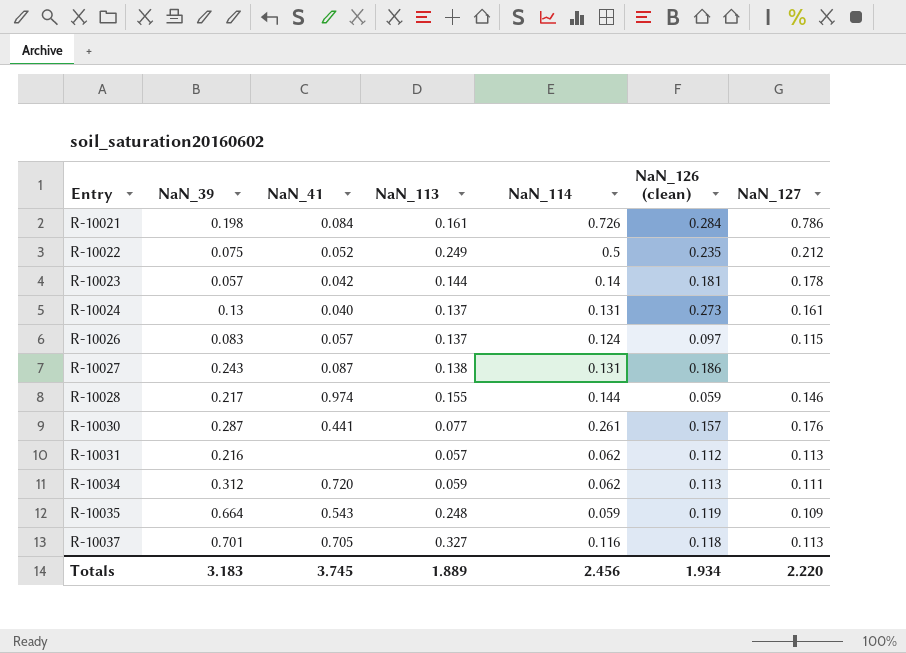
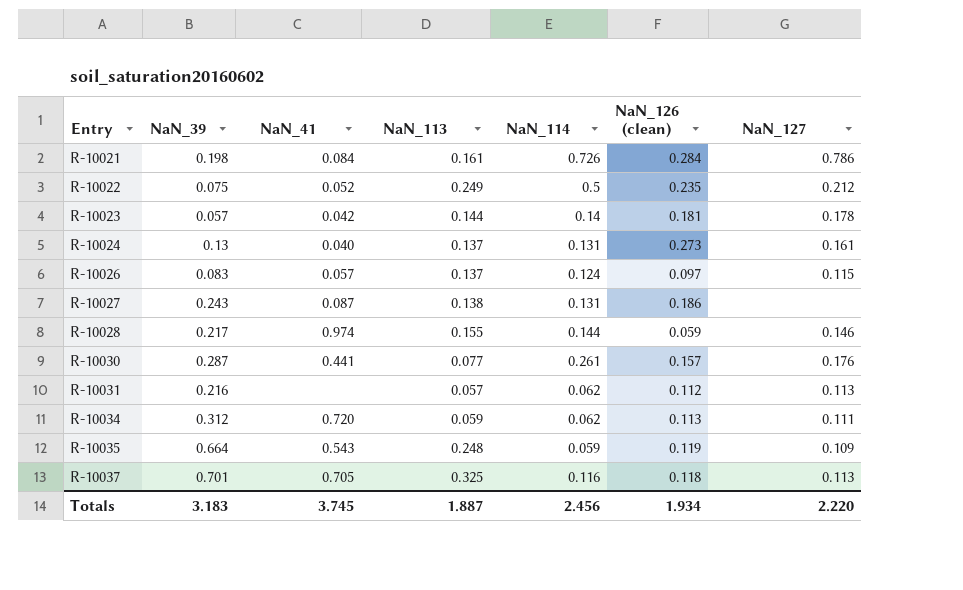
R-10037 | NaN_113: 0.327 -> 0.325
Totals | NaN_113: 1.889 -> 1.887

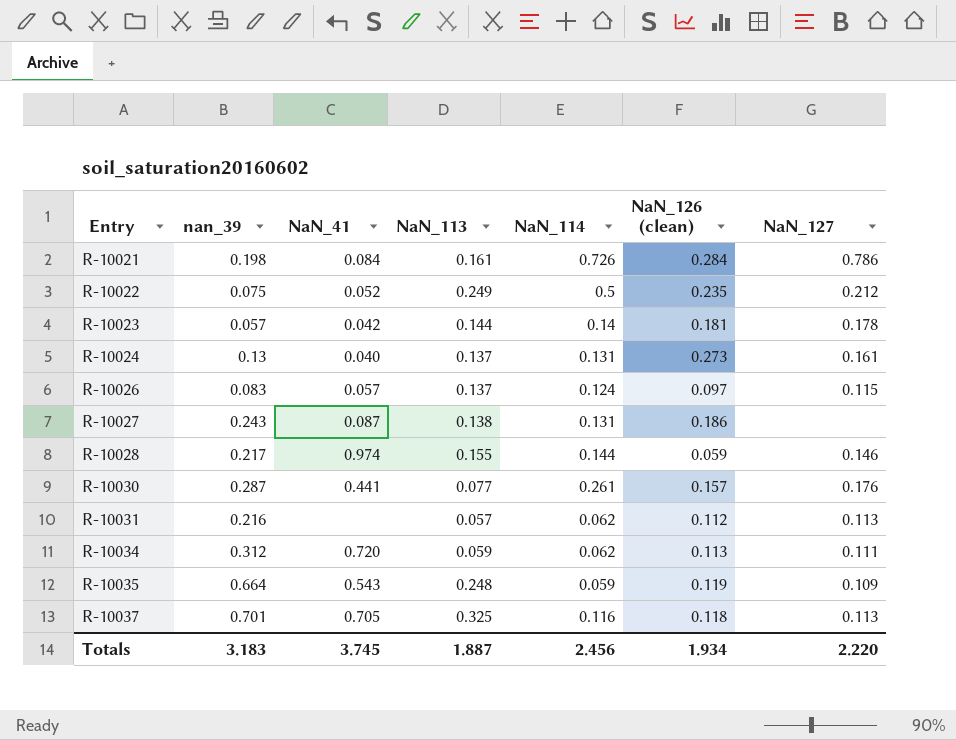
column name: NaN_39 -> nan_39

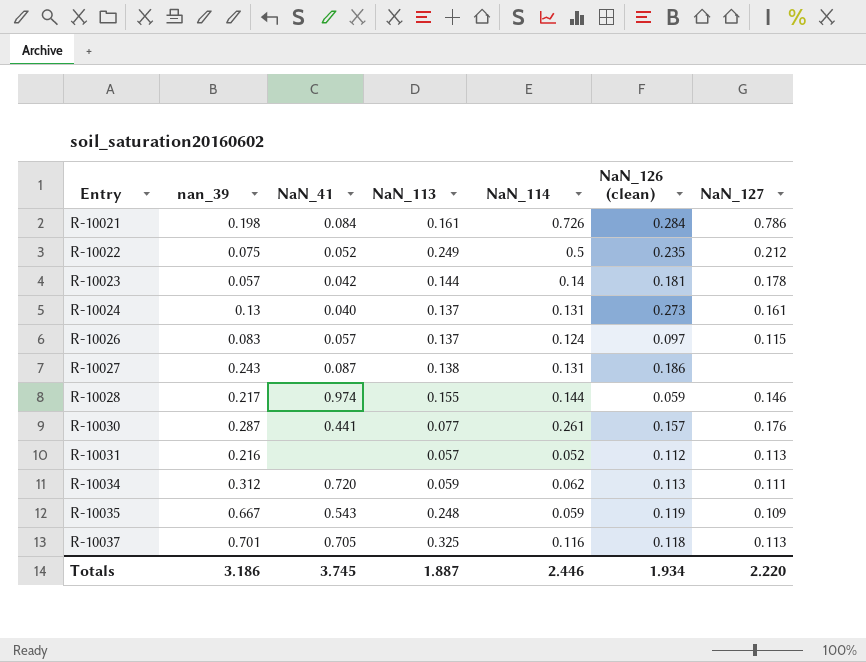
R-10031 | NaN_114: 0.062 -> 0.052
R-10035 | nan_39: 0.664 -> 0.667
Totals | nan_39: 3.183 -> 3.186
Totals | NaN_114: 2.456 -> 2.446

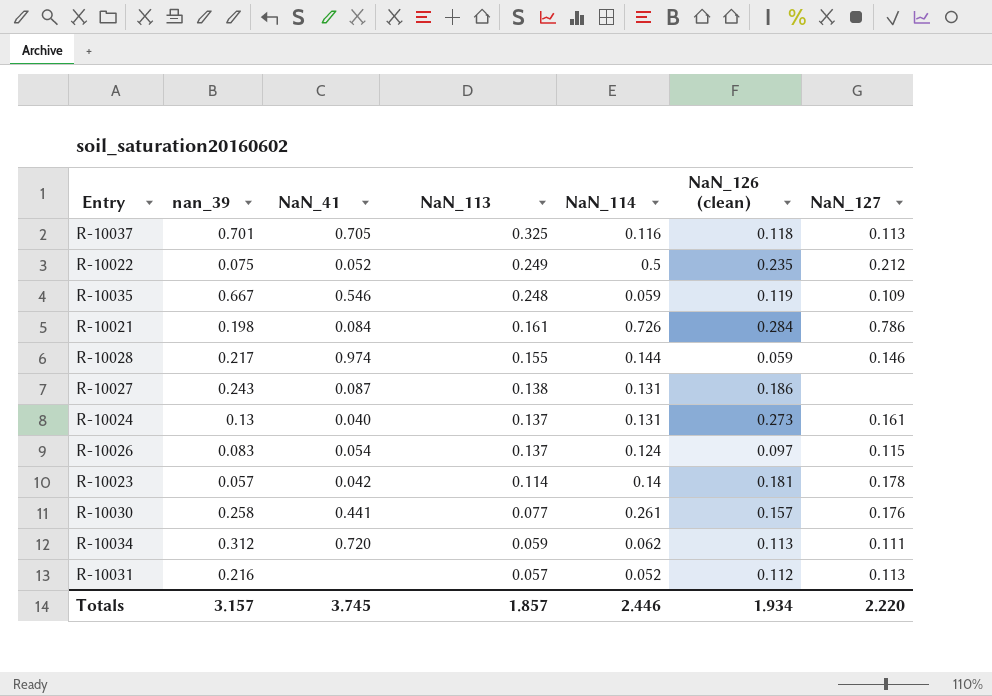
row order: Entry ascending -> NaN_113 descending
R-10035 | NaN_41: 0.543 -> 0.546
R-10026 | NaN_41: 0.057 -> 0.054
R-10023 | NaN_113: 0.144 -> 0.114
R-10030 | nan_39: 0.287 -> 0.258
Totals | nan_39: 3.186 -> 3.157
Totals | NaN_113: 1.887 -> 1.857

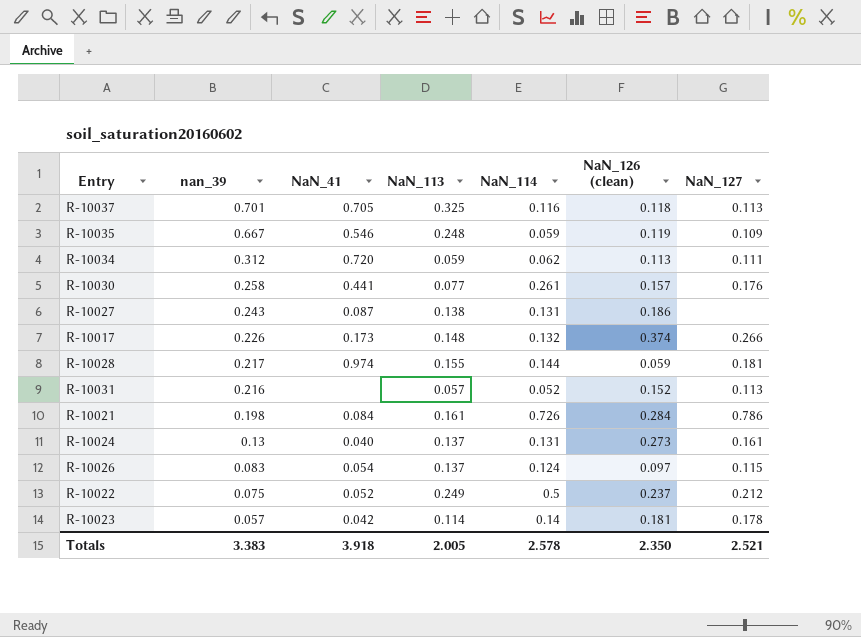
row order: NaN_113 descending -> nan_39 descending
row R-10017: none -> 0.226 | 0.173 | 0.148 | 0.132 | 0.374 | 0.266
R-10028 | NaN_127: 0.146 -> 0.181
R-10031 | NaN_126 (clean): 0.112 -> 0.152
R-10022 | NaN_126 (clean): 0.235 -> 0.237
Totals | nan_39: 3.157 -> 3.383
Totals | NaN_41: 3.745 -> 3.918
Totals | NaN_113: 1.857 -> 2.005
Totals | NaN_114: 2.446 -> 2.578
Totals | NaN_126 (clean): 1.934 -> 2.350
Totals | NaN_127: 2.220 -> 2.521

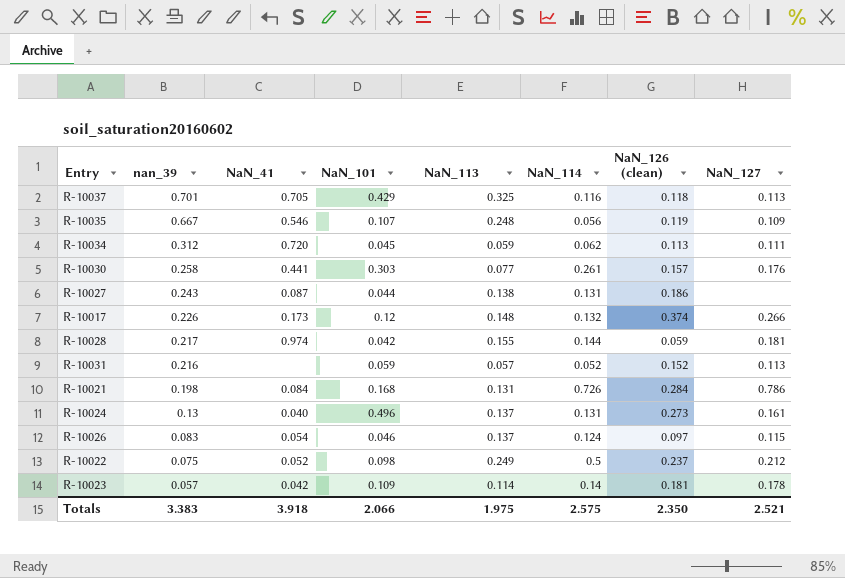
column NaN_101 | position: none -> 4
R-10035 | NaN_114: 0.059 -> 0.056
R-10021 | NaN_113: 0.161 -> 0.131
Totals | NaN_113: 2.005 -> 1.975
Totals | NaN_114: 2.578 -> 2.575

